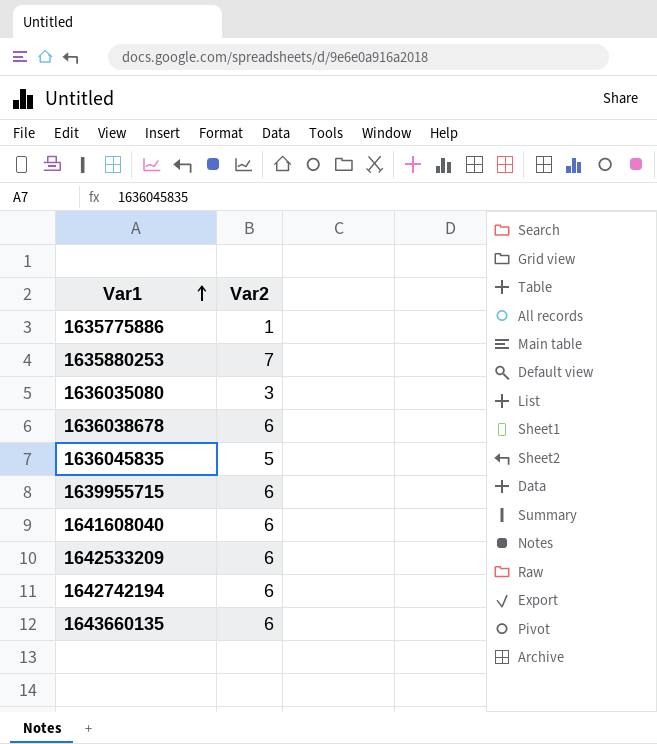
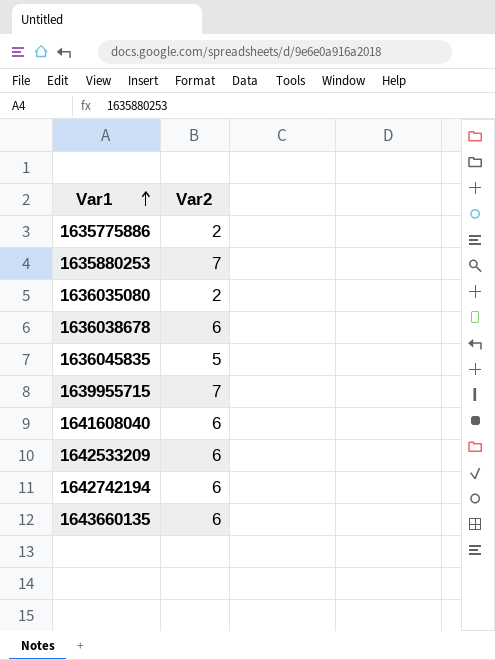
1635775886 | Var2: 1 -> 2
1636035080 | Var2: 3 -> 2
1639955715 | Var2: 6 -> 7

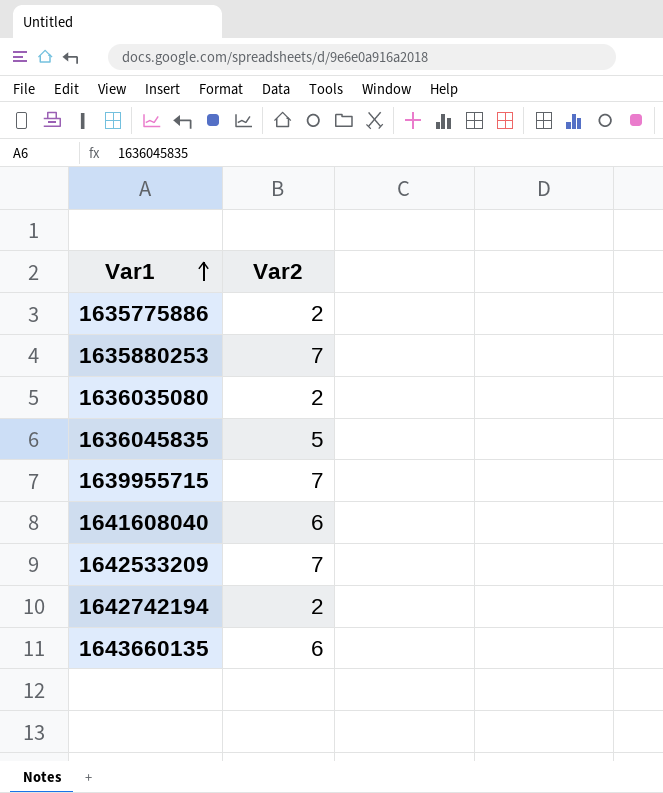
row 1636038678: 6 -> none
1642533209 | Var2: 6 -> 7
1642742194 | Var2: 6 -> 2

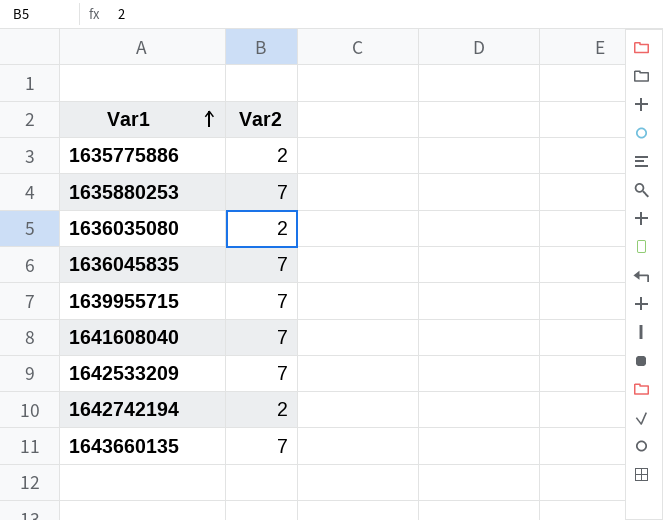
1636045835 | Var2: 5 -> 7
1641608040 | Var2: 6 -> 7
1643660135 | Var2: 6 -> 7

